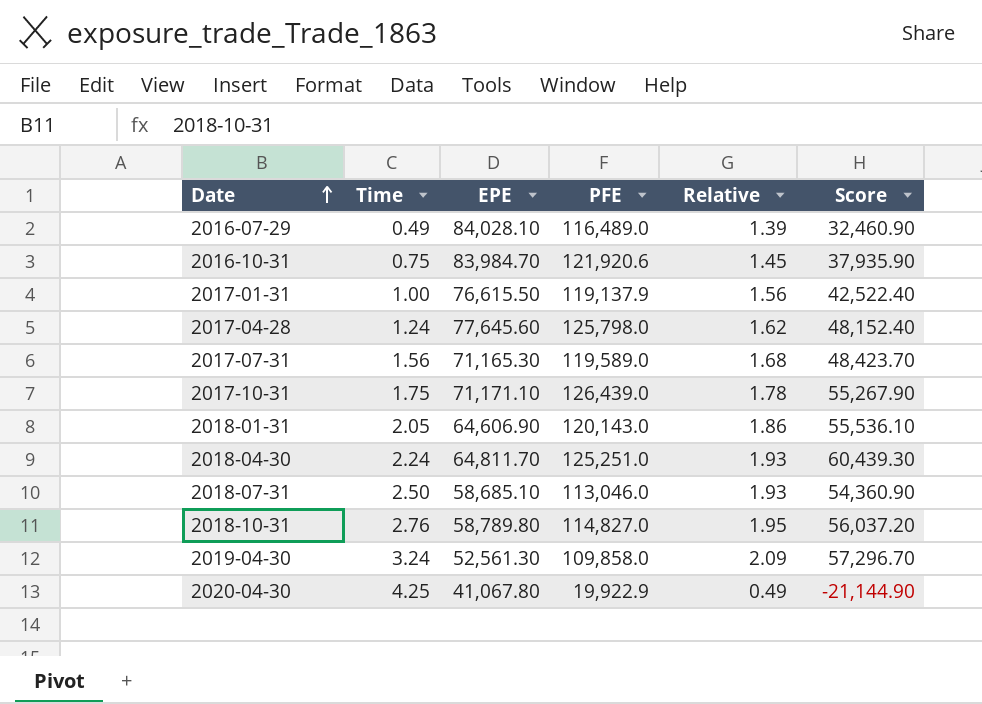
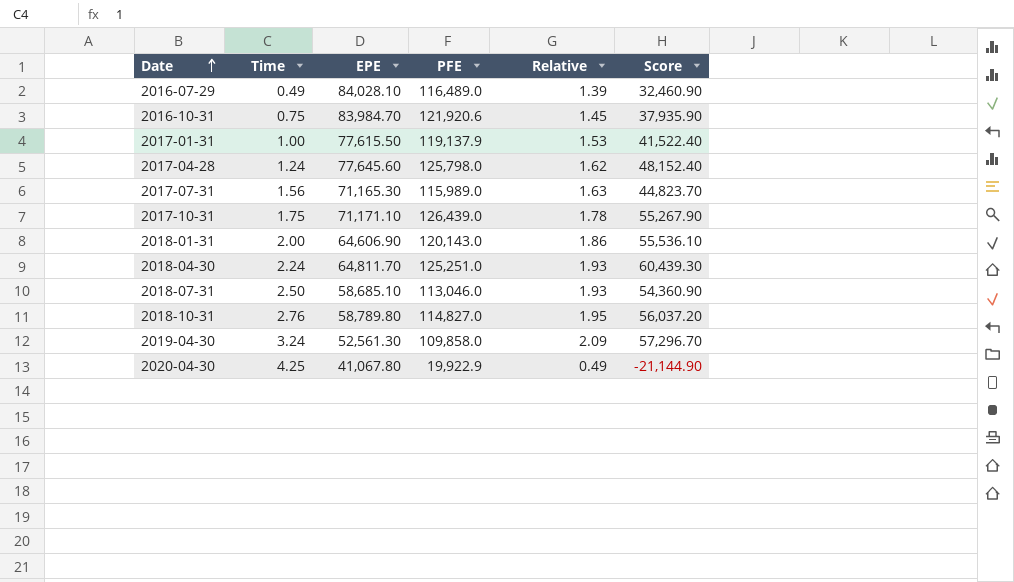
2017-01-31 | EPE: 76,615.50 -> 77,615.50
2017-01-31 | Relative: 1.56 -> 1.53
2017-01-31 | Score: 42,522.40 -> 41,522.40
2017-07-31 | PFE: 119,589.0 -> 115,989.0
2017-07-31 | Relative: 1.68 -> 1.63
2017-07-31 | Score: 48,423.70 -> 44,823.70
2018-01-31 | Time: 2.05 -> 2.00

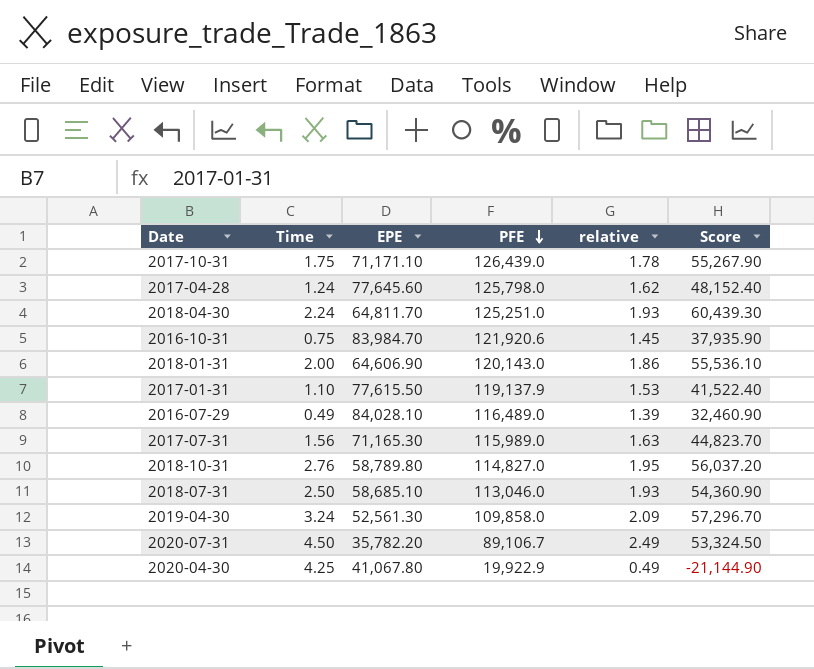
row order: Date ascending -> PFE descending
column name: Relative -> relative
2017-01-31 | Time: 1.00 -> 1.10
row 2020-07-31: none -> 4.50 | 35,782.20 | 89,106.7 | 2.49 | 53,324.50

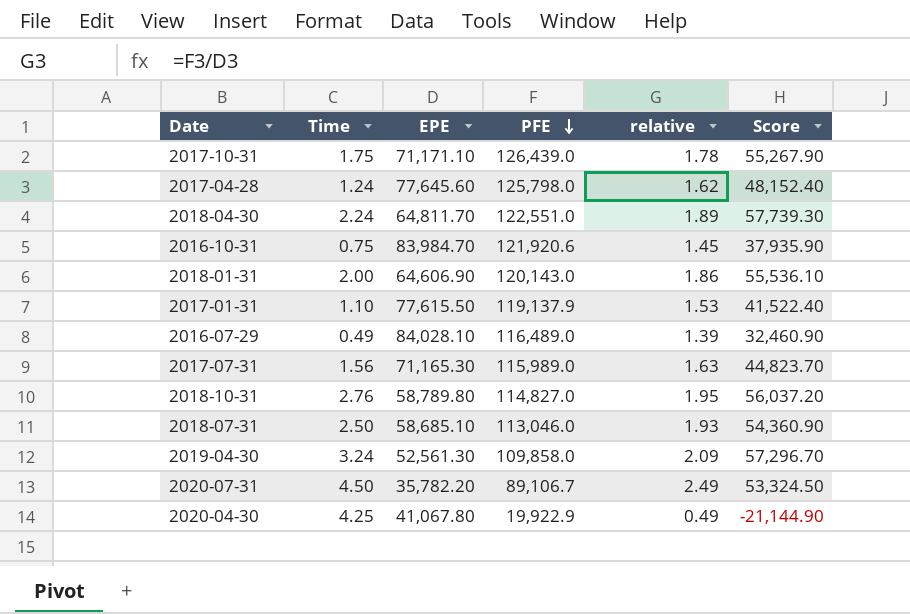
2018-04-30 | PFE: 125,251.0 -> 122,551.0
2018-04-30 | relative: 1.93 -> 1.89
2018-04-30 | Score: 60,439.30 -> 57,739.30

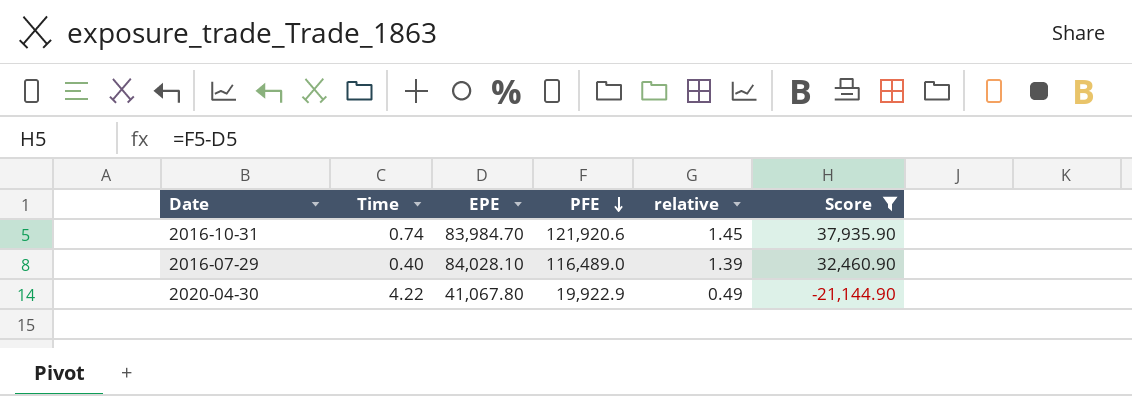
filter: none -> Score <= 37,935.90
2016-10-31 | Time: 0.75 -> 0.74
2016-07-29 | Time: 0.49 -> 0.40
2020-04-30 | Time: 4.25 -> 4.22

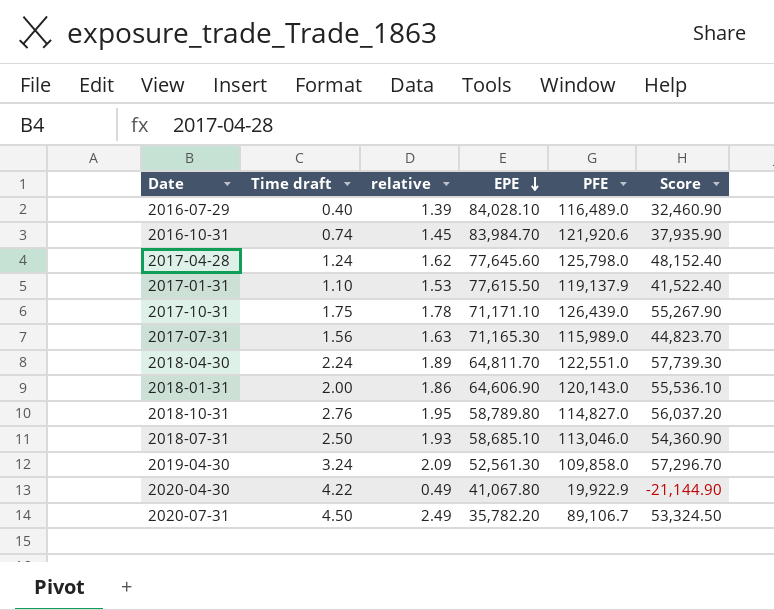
filter: Score <= 37,935.90 -> none
row order: PFE descending -> EPE descending
column name: Time -> Time draft
column relative | position: 5 -> 3

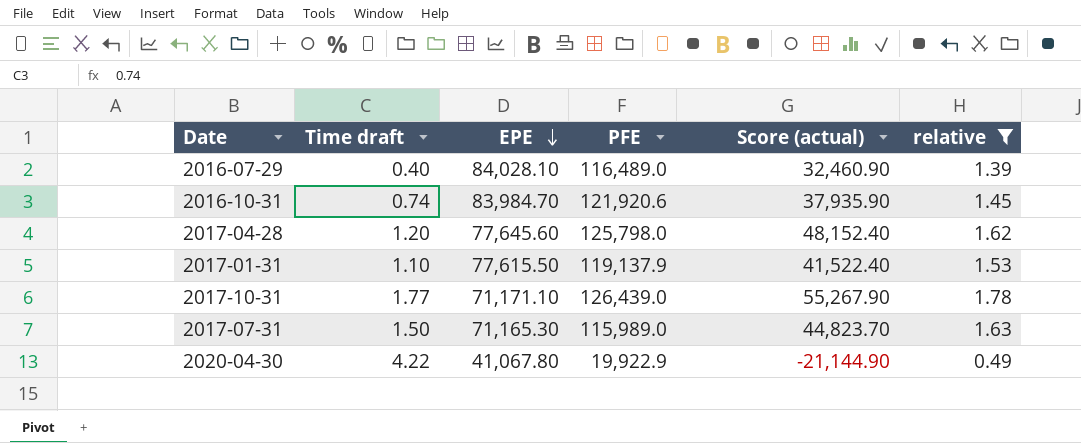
filter: none -> relative <= 1.78
column name: Score -> Score (actual)
column relative | position: 3 -> 6
2017-04-28 | Time draft: 1.24 -> 1.20
2017-10-31 | Time draft: 1.75 -> 1.77
2017-07-31 | Time draft: 1.56 -> 1.50

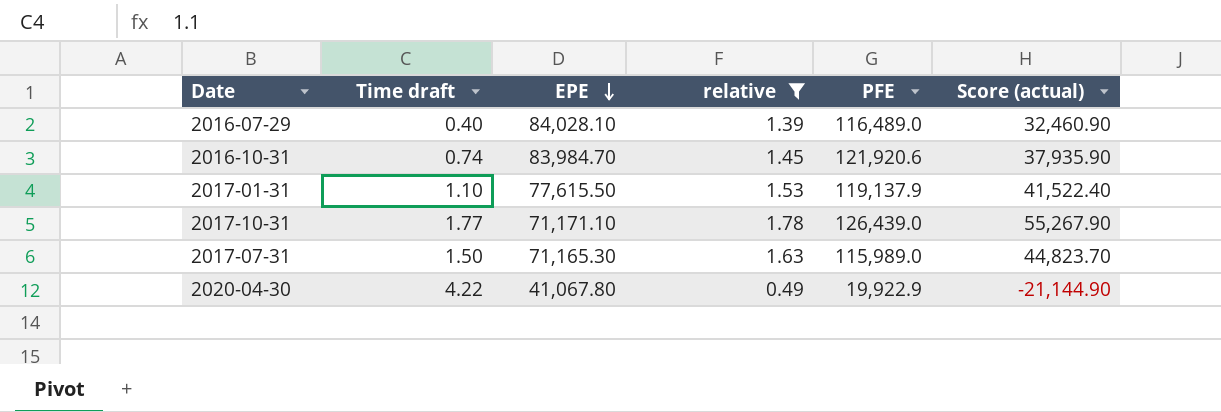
column relative | position: 6 -> 4
row 2017-04-28: 1.20 | 77,645.60 | 125,798.0 | 48,152.40 | 1.62 -> none

